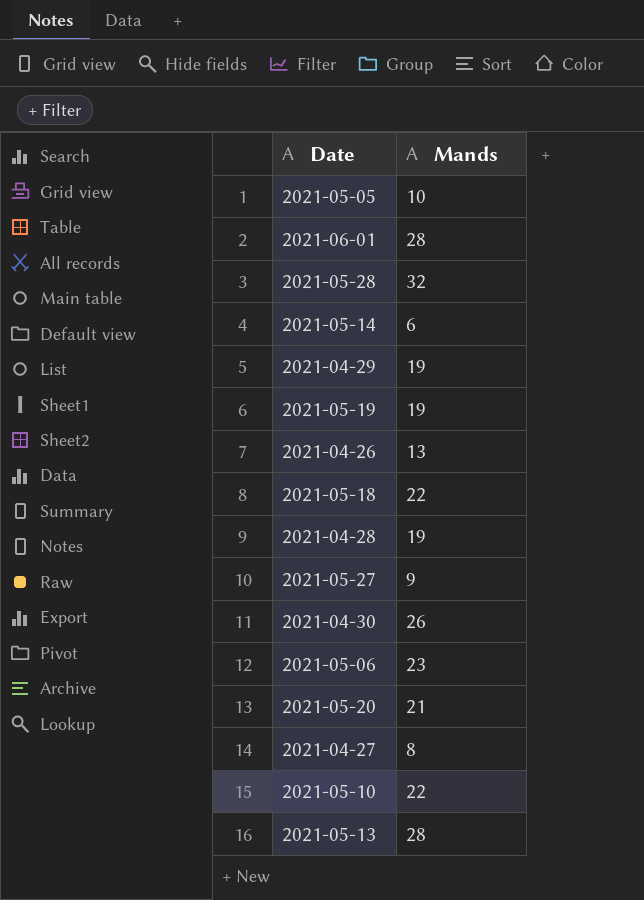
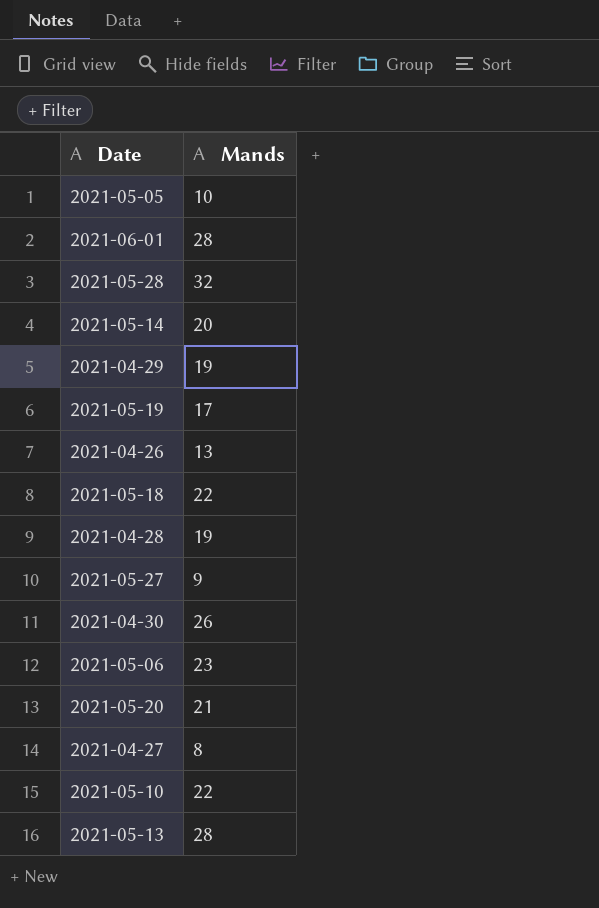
2021-05-14 | Mands: 6 -> 20
2021-05-19 | Mands: 19 -> 17

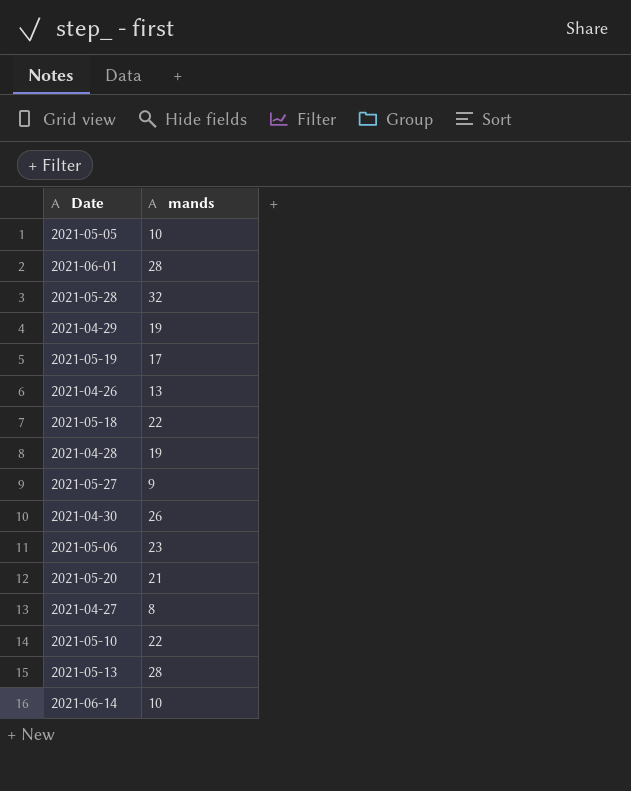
column name: Mands -> mands
row 2021-05-14: 20 -> none
row 2021-06-14: none -> 10

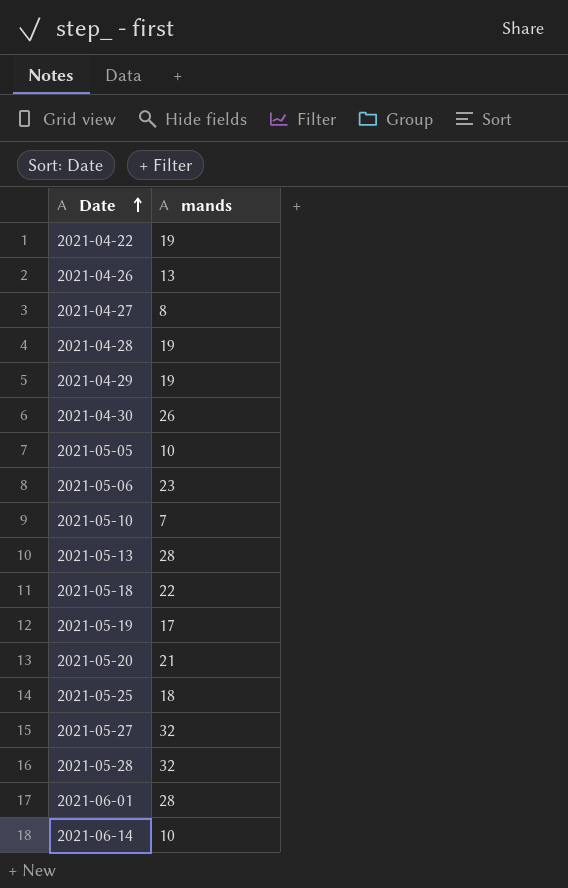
row order: none -> Date ascending
row 2021-04-22: none -> 19
2021-05-10 | mands: 22 -> 7
row 2021-05-25: none -> 18
2021-05-27 | mands: 9 -> 32

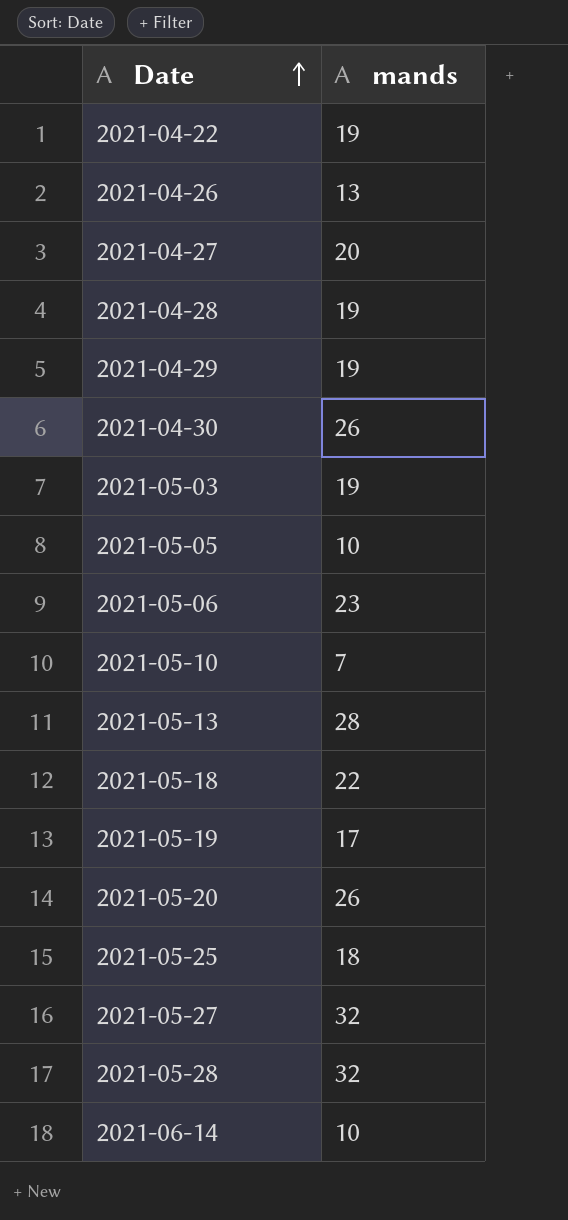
row 2021-06-01: 28 -> none
2021-04-27 | mands: 8 -> 20
row 2021-05-03: none -> 19
2021-05-20 | mands: 21 -> 26

